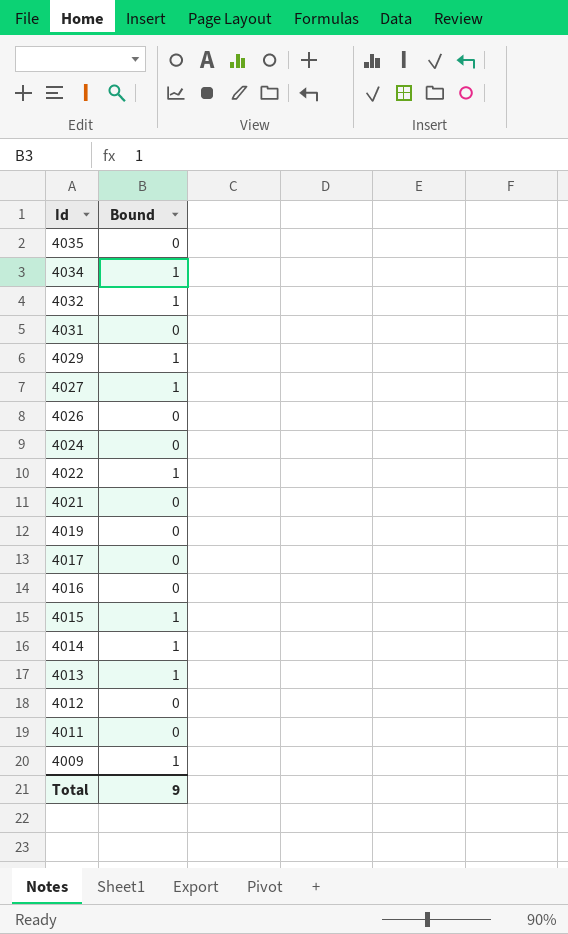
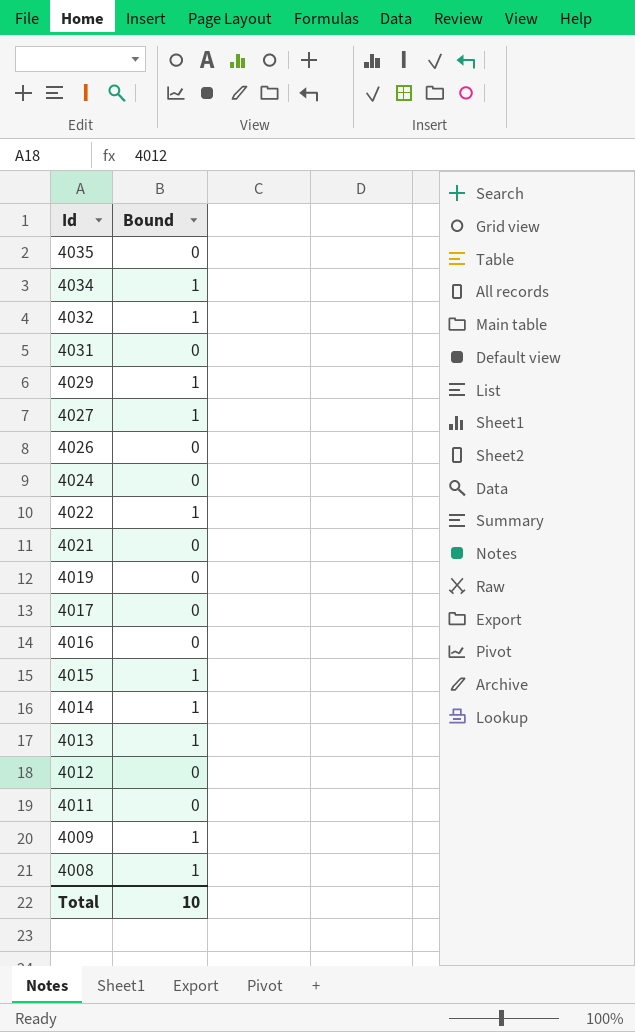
row 4008: none -> 1
Total | Bound: 9 -> 10

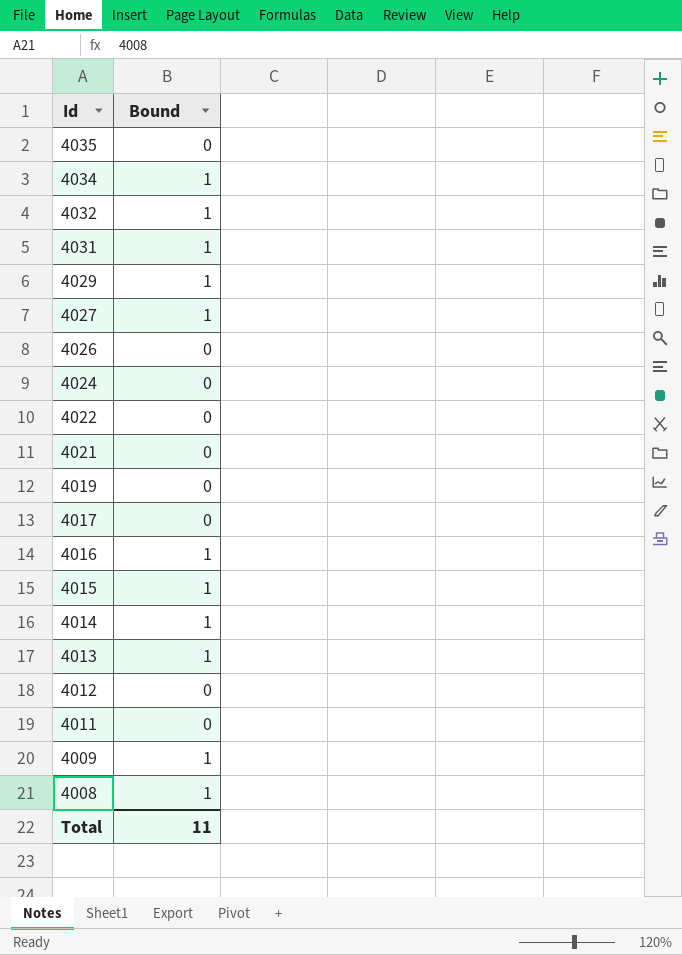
4031 | Bound: 0 -> 1
4022 | Bound: 1 -> 0
4016 | Bound: 0 -> 1
Total | Bound: 10 -> 11

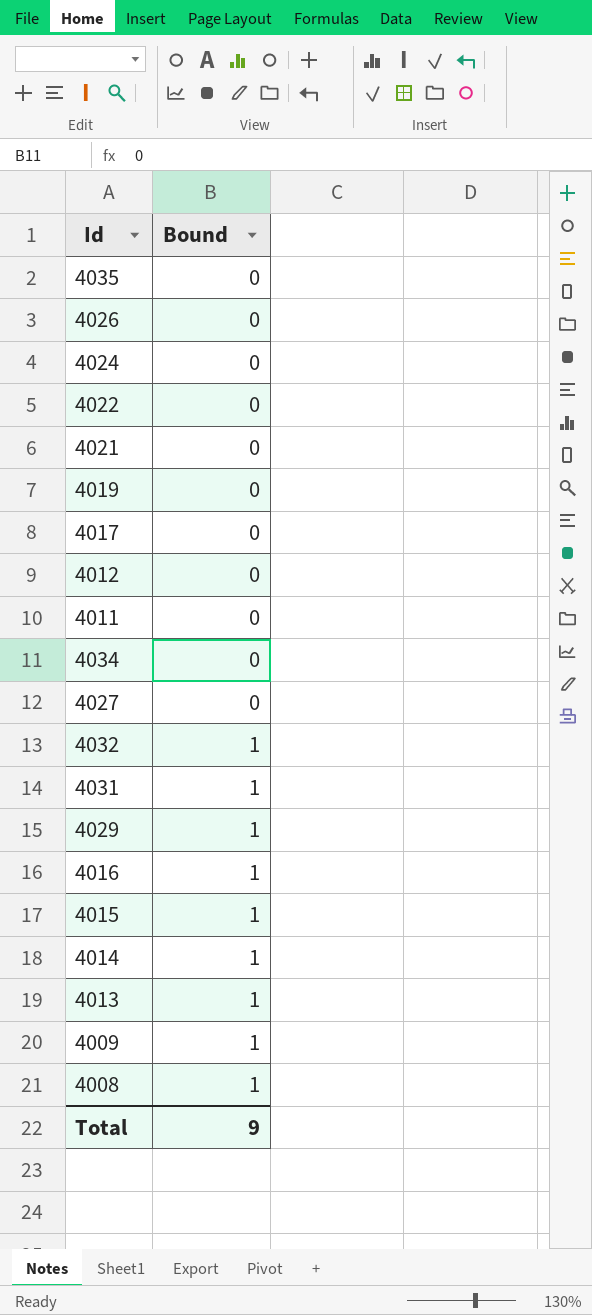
row order: Id descending -> Bound ascending
4034 | Bound: 1 -> 0
4027 | Bound: 1 -> 0
Total | Bound: 11 -> 9

